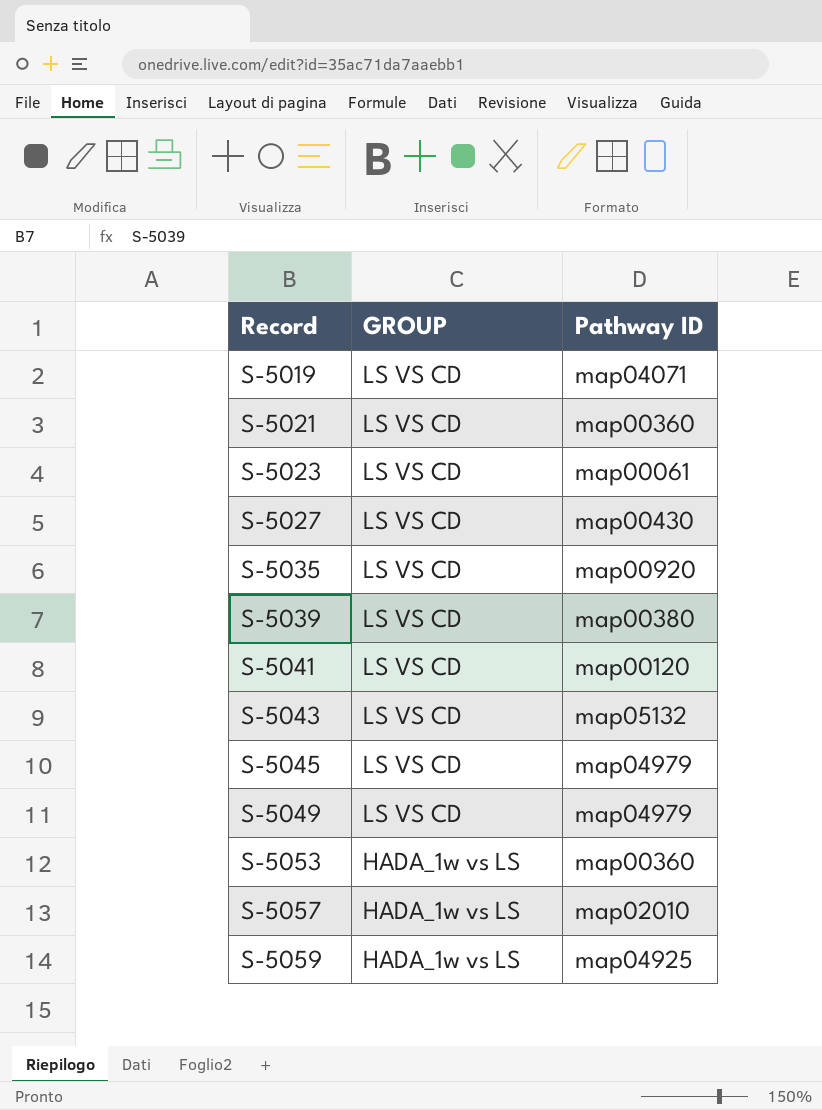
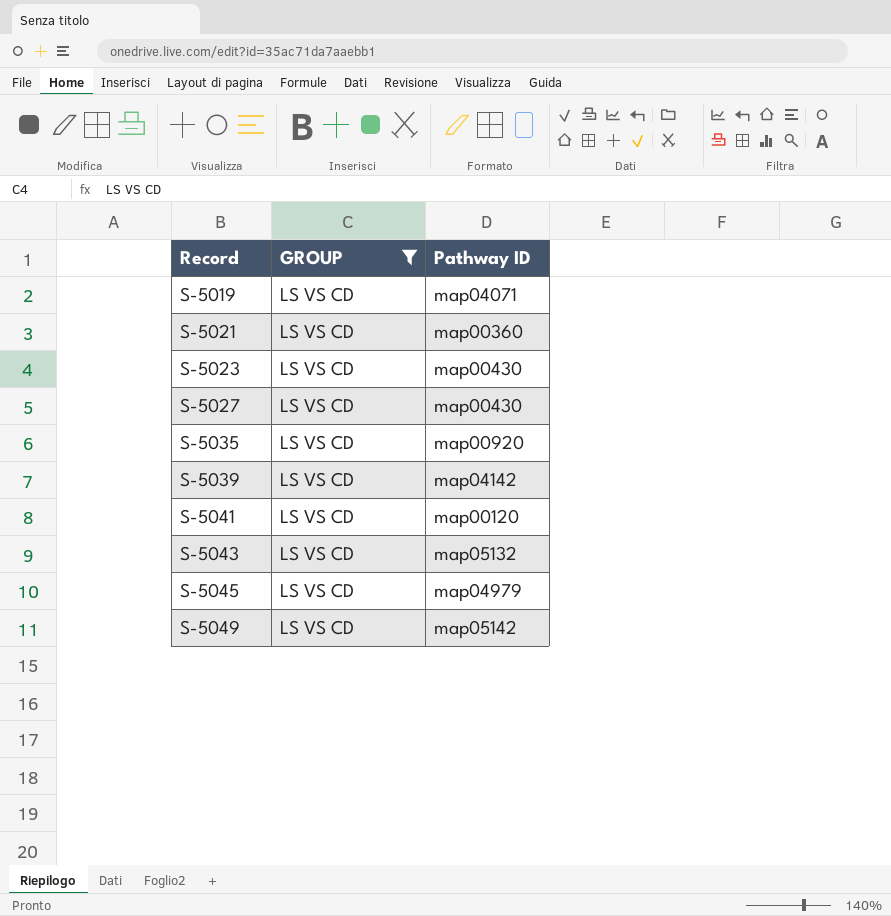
filter: none -> GROUP = LS VS CD
S-5023 | Pathway ID: map00061 -> map00430
S-5039 | Pathway ID: map00380 -> map04142
S-5049 | Pathway ID: map04979 -> map05142

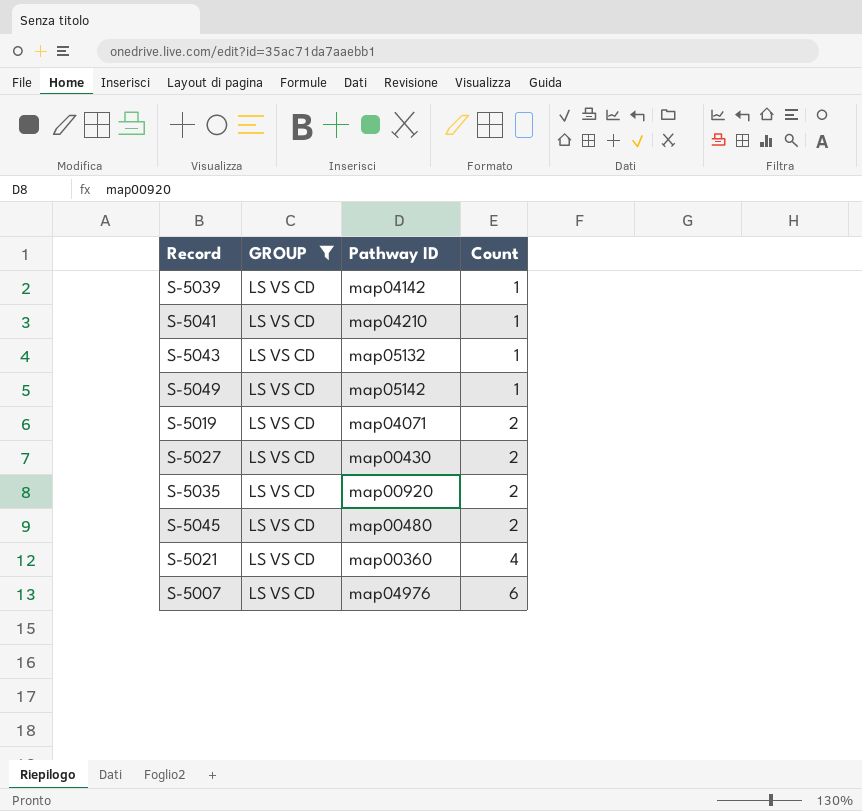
row order: Record ascending -> Count ascending
column Count | position: none -> 4
row S-5023: LS VS CD | map00430 -> none
S-5041 | Pathway ID: map00120 -> map04210
S-5045 | Pathway ID: map04979 -> map00480
row S-5007: none -> LS VS CD | map04976 | 6

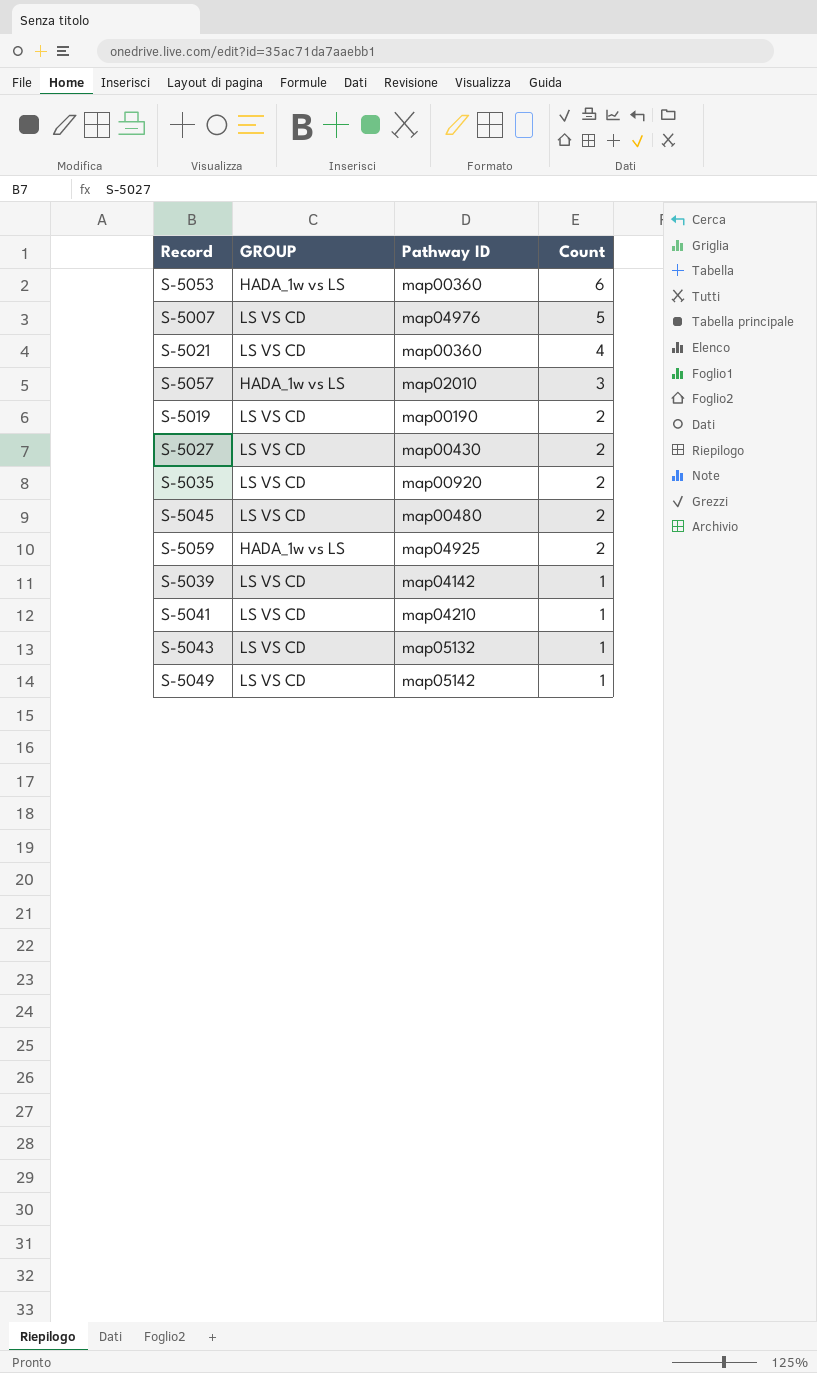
filter: GROUP = LS VS CD -> none
row order: Count ascending -> Count descending
S-5007 | Count: 6 -> 5
S-5019 | Pathway ID: map04071 -> map00190

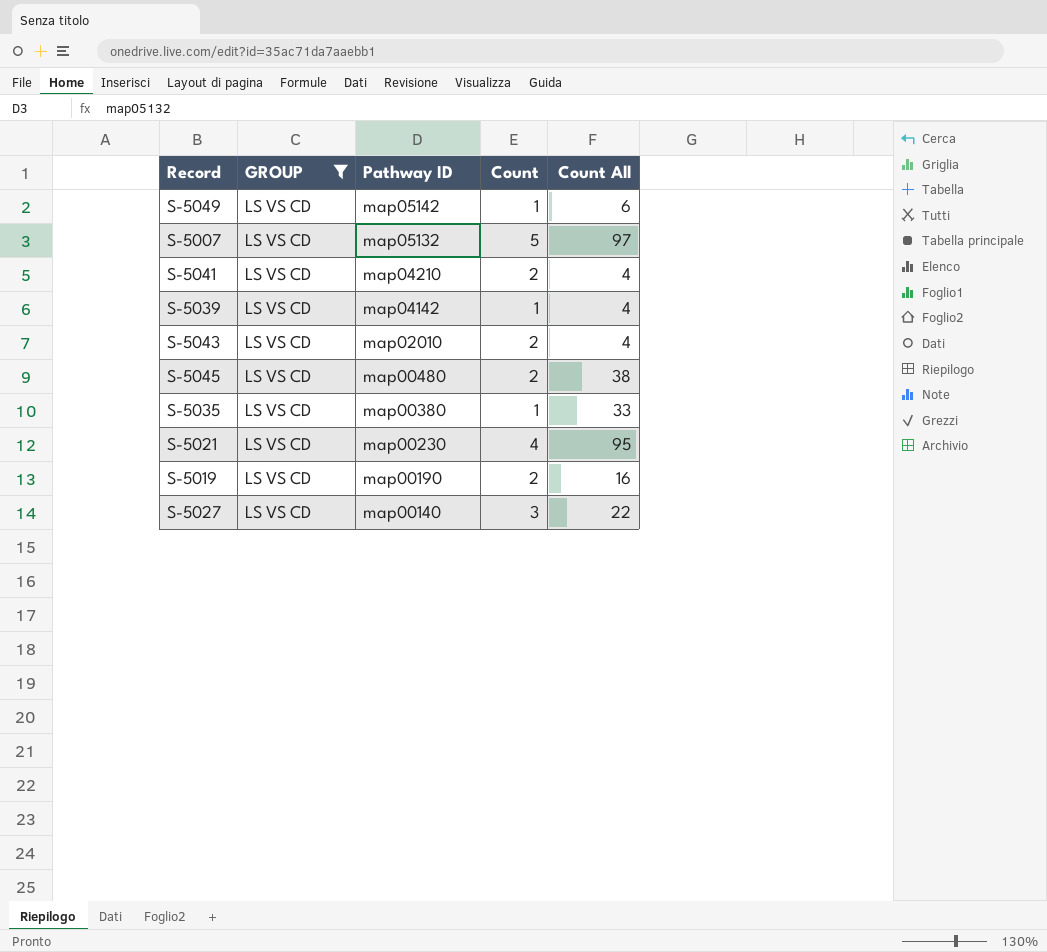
filter: none -> GROUP = LS VS CD
row order: Count descending -> Pathway ID descending
column Count All | position: none -> 5
S-5007 | Pathway ID: map04976 -> map05132
S-5041 | Count: 1 -> 2
S-5043 | Pathway ID: map05132 -> map02010
S-5043 | Count: 1 -> 2
S-5035 | Pathway ID: map00920 -> map00380
S-5035 | Count: 2 -> 1
S-5021 | Pathway ID: map00360 -> map00230
S-5027 | Pathway ID: map00430 -> map00140
S-5027 | Count: 2 -> 3

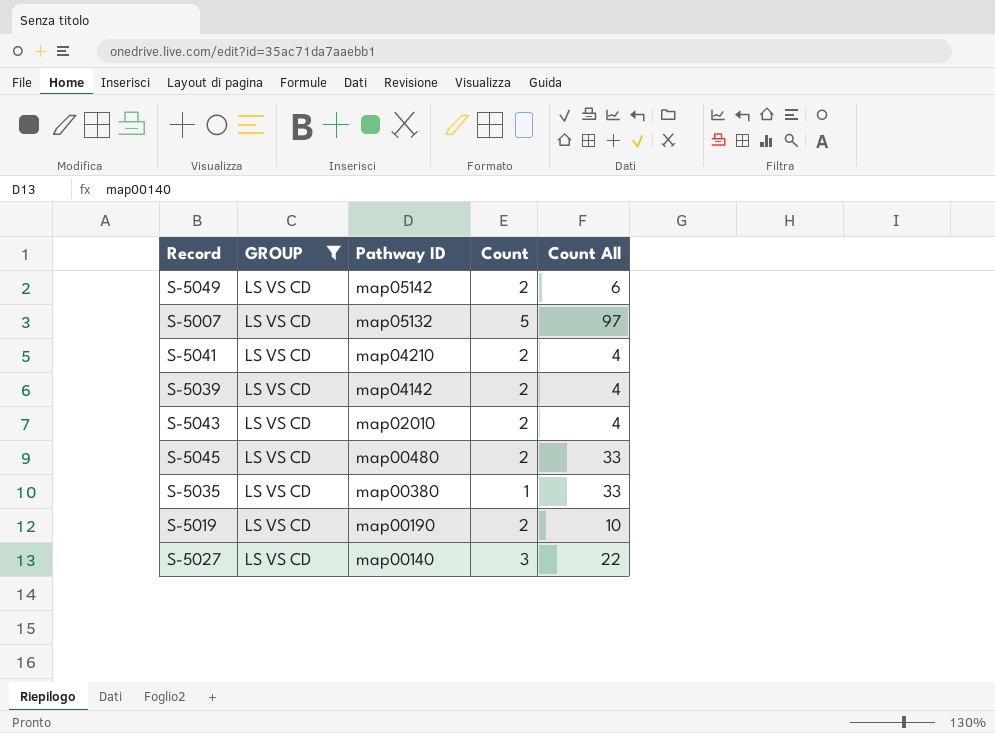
row S-5021: LS VS CD | map00230 | 4 | 95 -> none
S-5049 | Count: 1 -> 2
S-5039 | Count: 1 -> 2
S-5045 | Count All: 38 -> 33
S-5019 | Count All: 16 -> 10

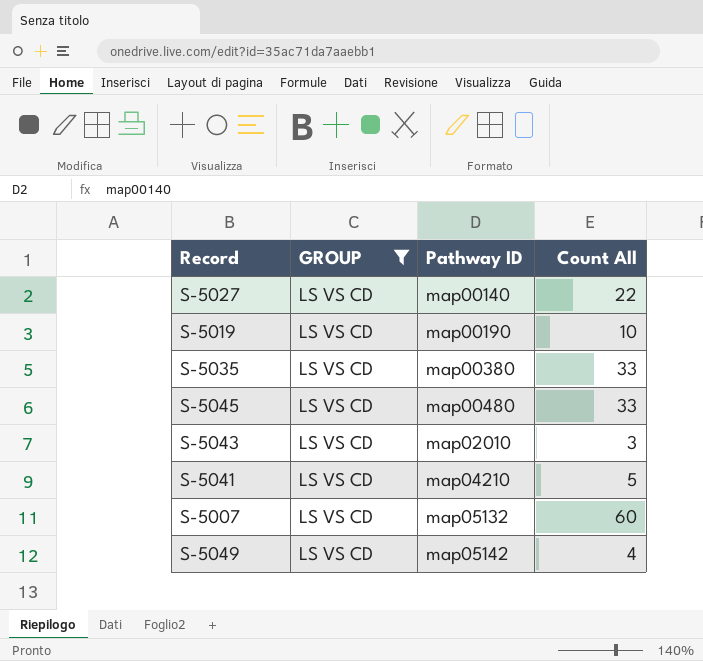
row order: Pathway ID descending -> Pathway ID ascending
column Count | position: 4 -> none
row S-5039: LS VS CD | map04142 | 2 | 4 -> none
S-5043 | Count All: 4 -> 3
S-5041 | Count All: 4 -> 5
S-5007 | Count All: 97 -> 60
S-5049 | Count All: 6 -> 4

